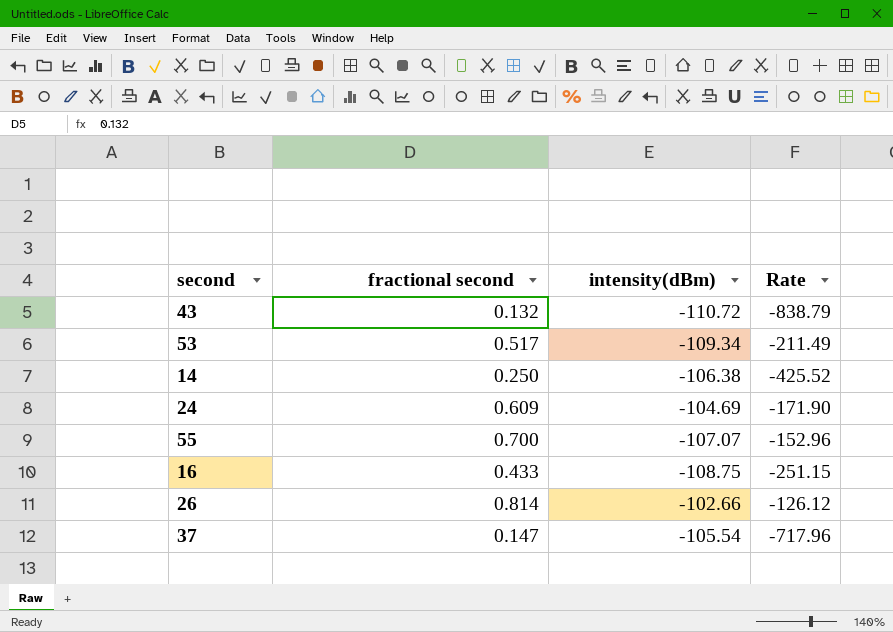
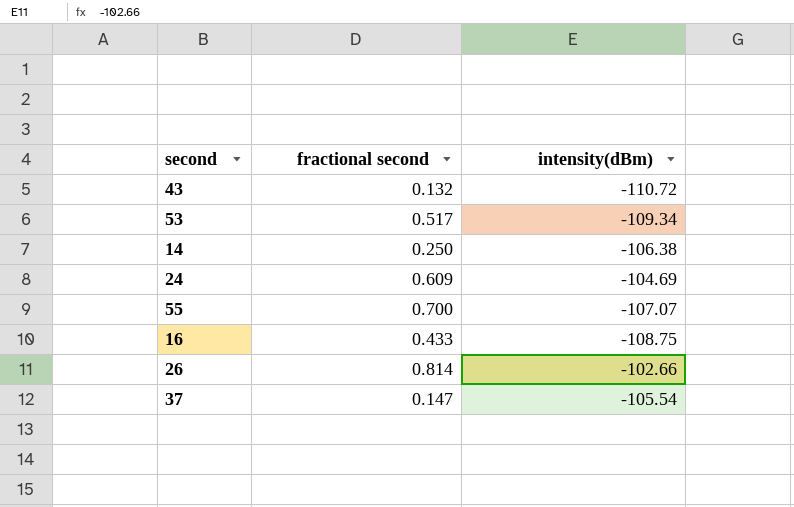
column Rate | formula: [intensity(dBm)] / [fractional second] -> none

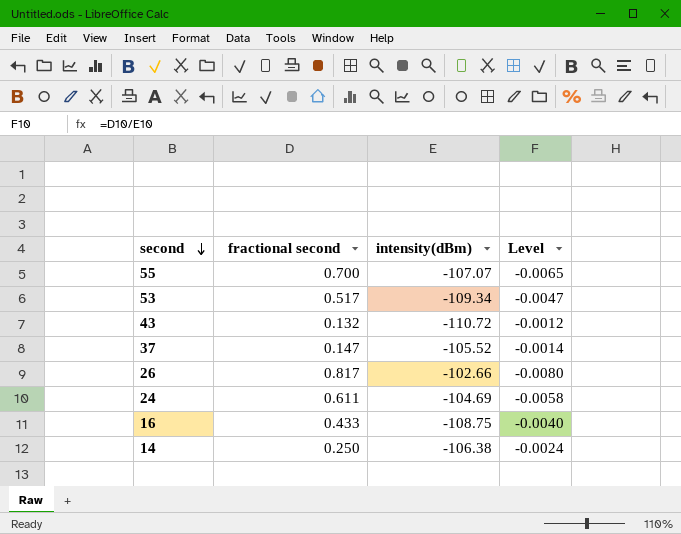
row order: none -> second descending
column Level | formula: none -> [fractional second] / [intensity(dBm)]
37 | intensity(dBm): -105.54 -> -105.52
26 | fractional second: 0.814 -> 0.817
24 | fractional second: 0.609 -> 0.611

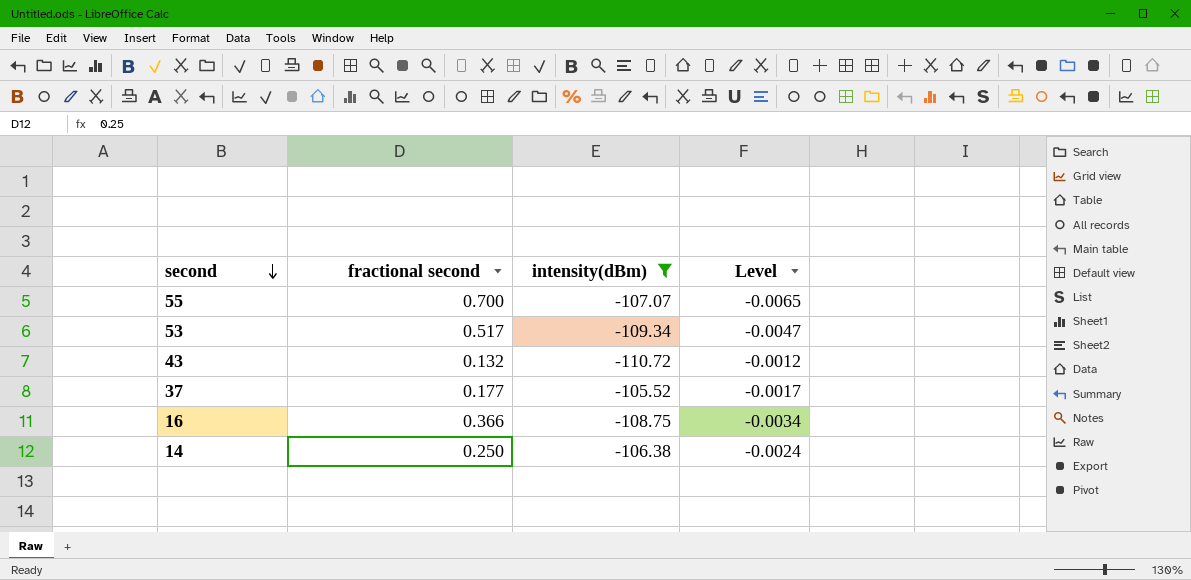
filter: none -> intensity(dBm) <= -105.52
37 | fractional second: 0.147 -> 0.177
37 | Level: -0.0014 -> -0.0017
16 | fractional second: 0.433 -> 0.366
16 | Level: -0.0040 -> -0.0034

